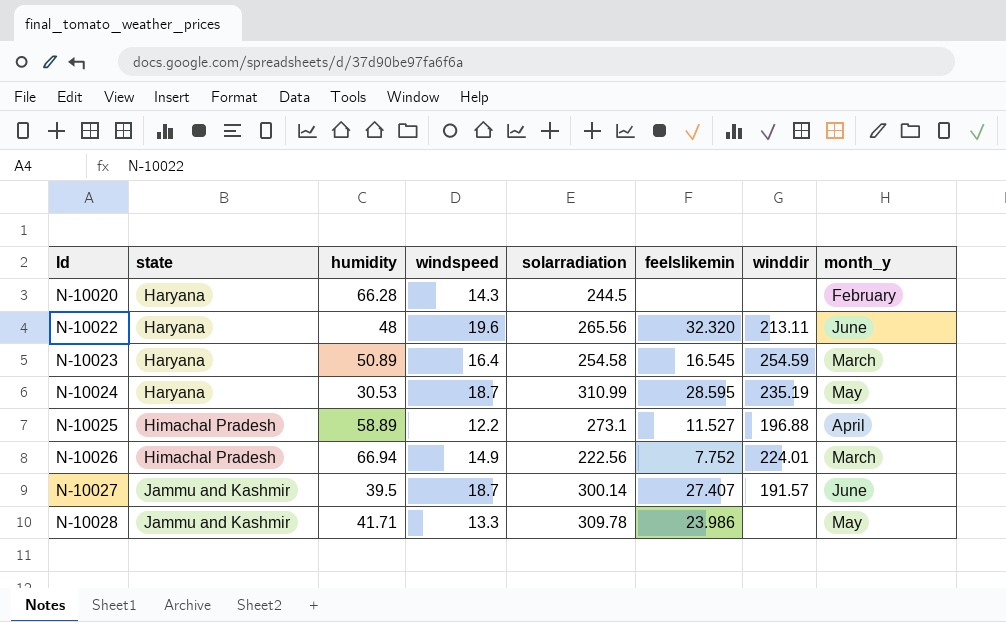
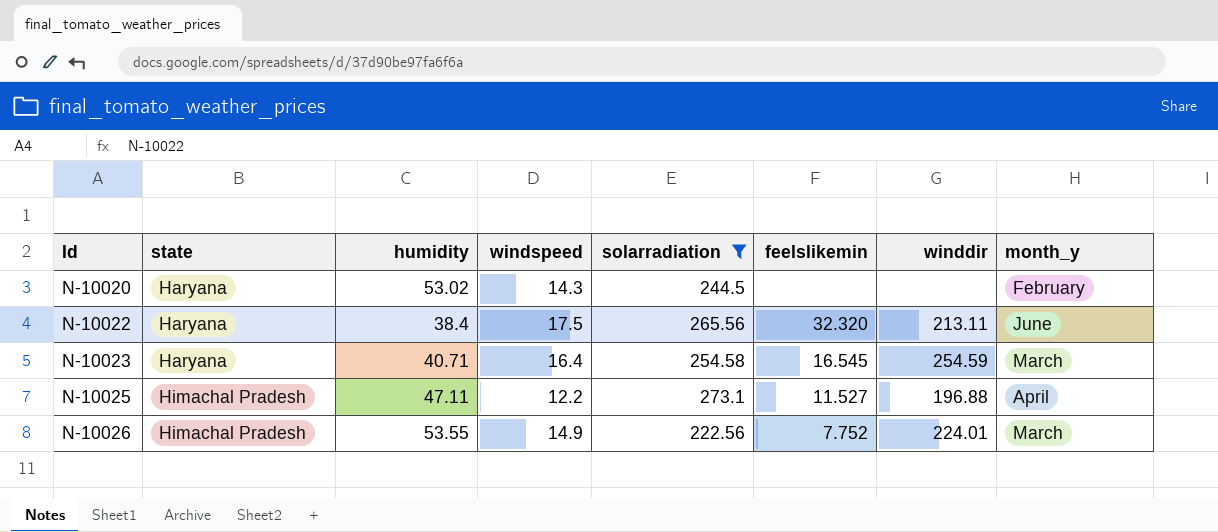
filter: none -> solarradiation <= 273.1
N-10020 | humidity: 66.28 -> 53.02
N-10022 | humidity: 48 -> 38.4
N-10022 | windspeed: 19.6 -> 17.5
N-10023 | humidity: 50.89 -> 40.71
N-10025 | humidity: 58.89 -> 47.11
N-10026 | humidity: 66.94 -> 53.55

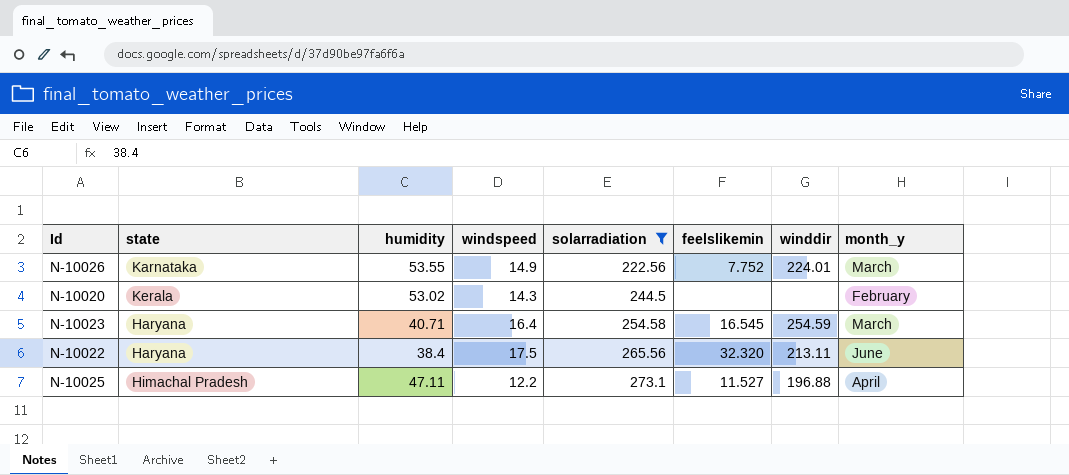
row order: Id ascending -> solarradiation ascending
N-10026 | state: Himachal Pradesh -> Karnataka
N-10020 | state: Haryana -> Kerala

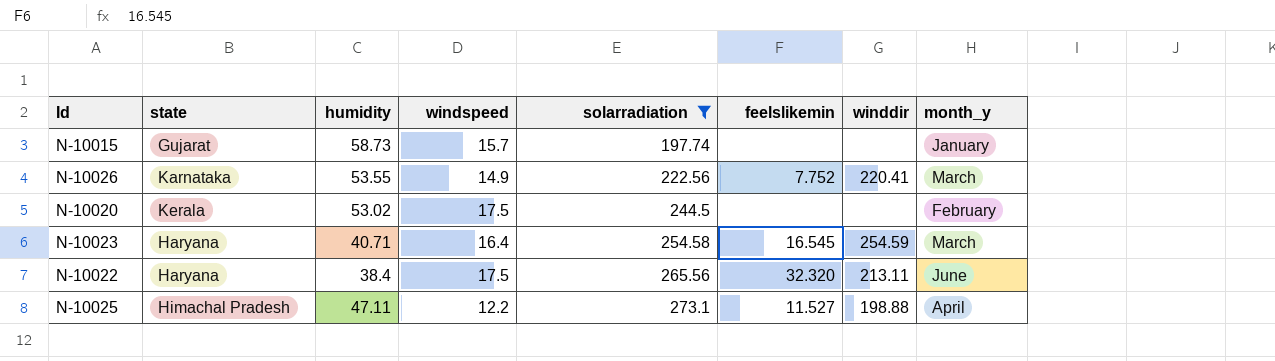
row N-10015: none -> Gujarat | 58.73 | 15.7 | 197.74 | none | none | January
N-10026 | winddir: 224.01 -> 220.41
N-10020 | windspeed: 14.3 -> 17.5
N-10025 | winddir: 196.88 -> 198.88

